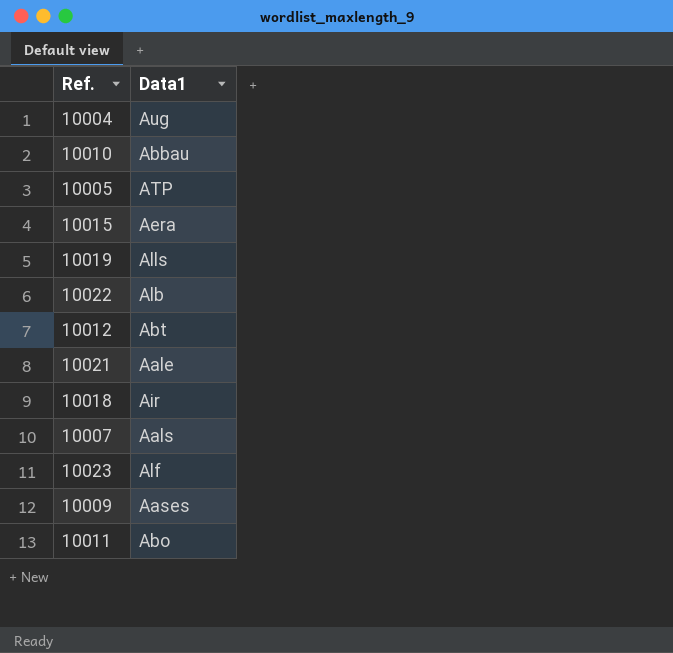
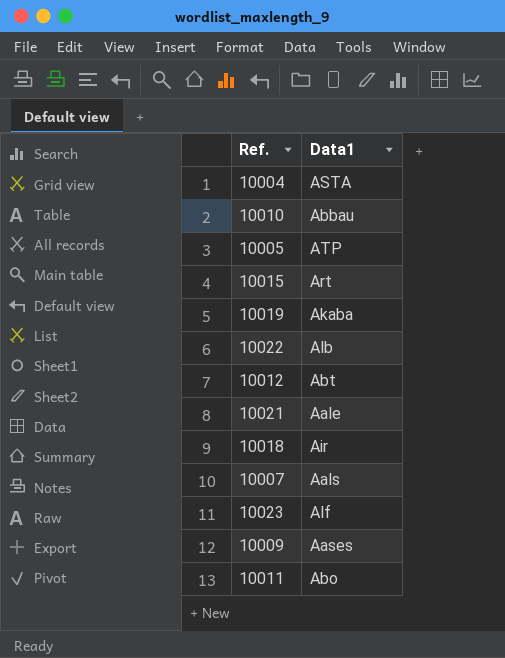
10004 | Data1: Aug -> ASTA
10015 | Data1: Aera -> Art
10019 | Data1: Alls -> Akaba

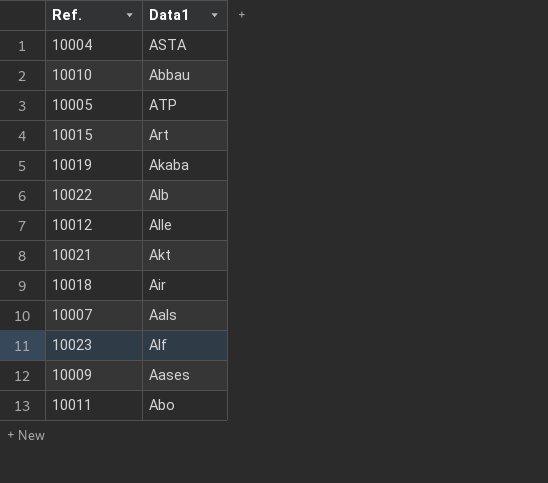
10012 | Data1: Abt -> Alle
10021 | Data1: Aale -> Akt

